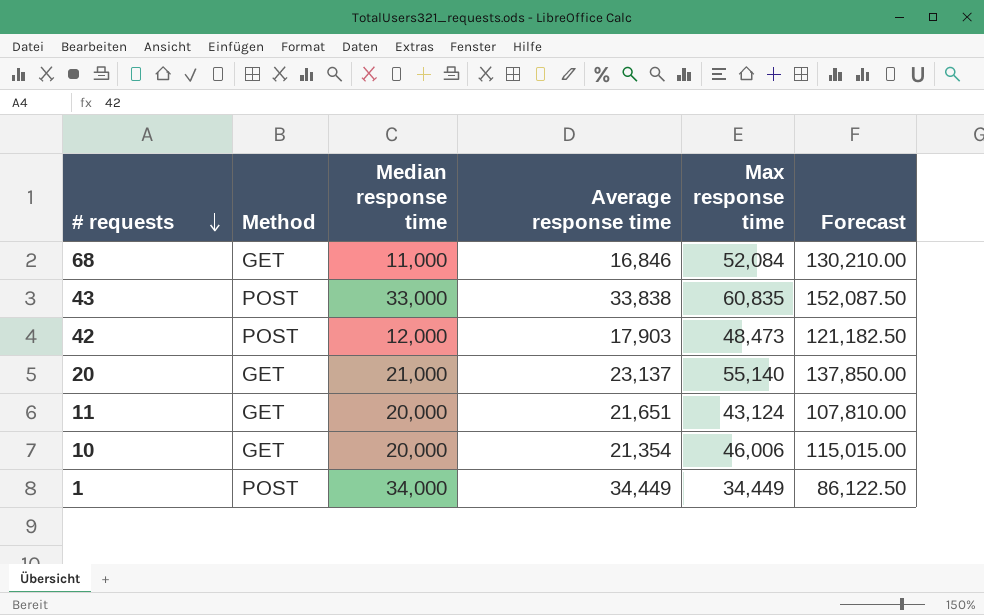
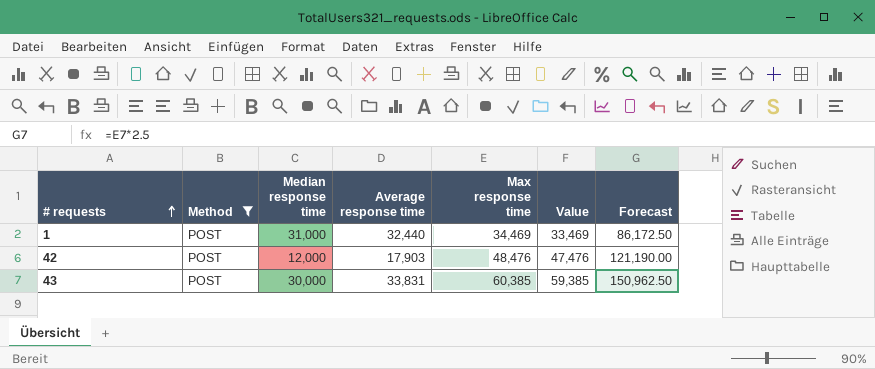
filter: none -> Method = POST
row order: # requests descending -> # requests ascending
column Value | formula: none -> [Max response time] - 1000
1 | Median response time: 34,000 -> 31,000
1 | Average response time: 34,449 -> 32,440
1 | Max response time: 34,449 -> 34,469
1 | Forecast: 86,122.50 -> 86,172.50
42 | Max response time: 48,473 -> 48,476
42 | Forecast: 121,182.50 -> 121,190.00
43 | Median response time: 33,000 -> 30,000
43 | Average response time: 33,838 -> 33,831
43 | Max response time: 60,835 -> 60,385
43 | Forecast: 152,087.50 -> 150,962.50

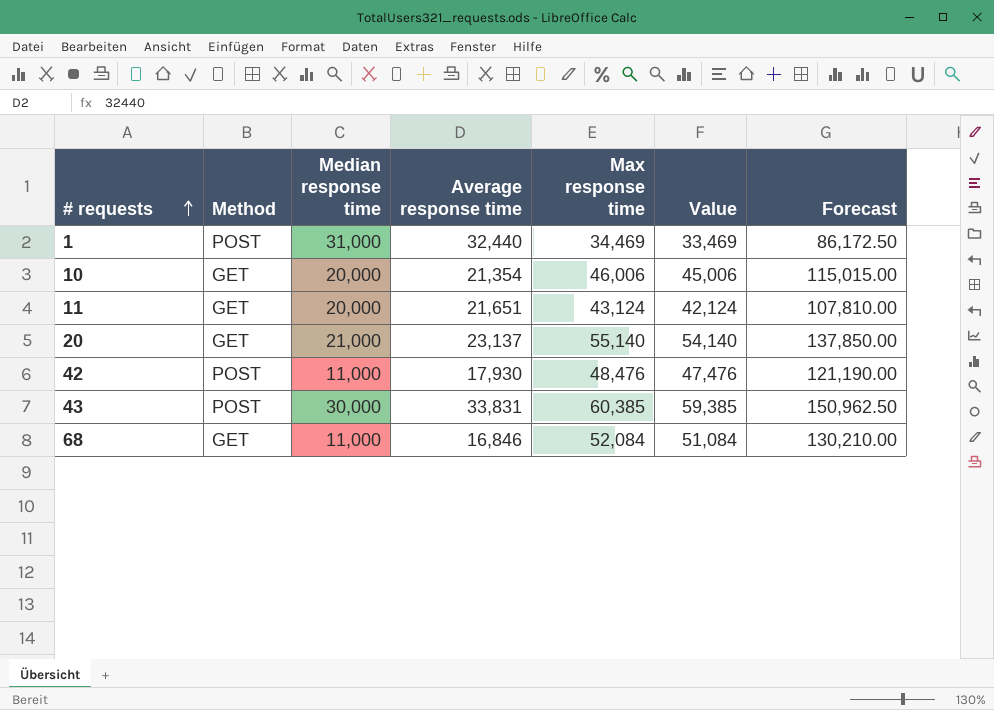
filter: Method = POST -> none
42 | Median response time: 12,000 -> 11,000
42 | Average response time: 17,903 -> 17,930

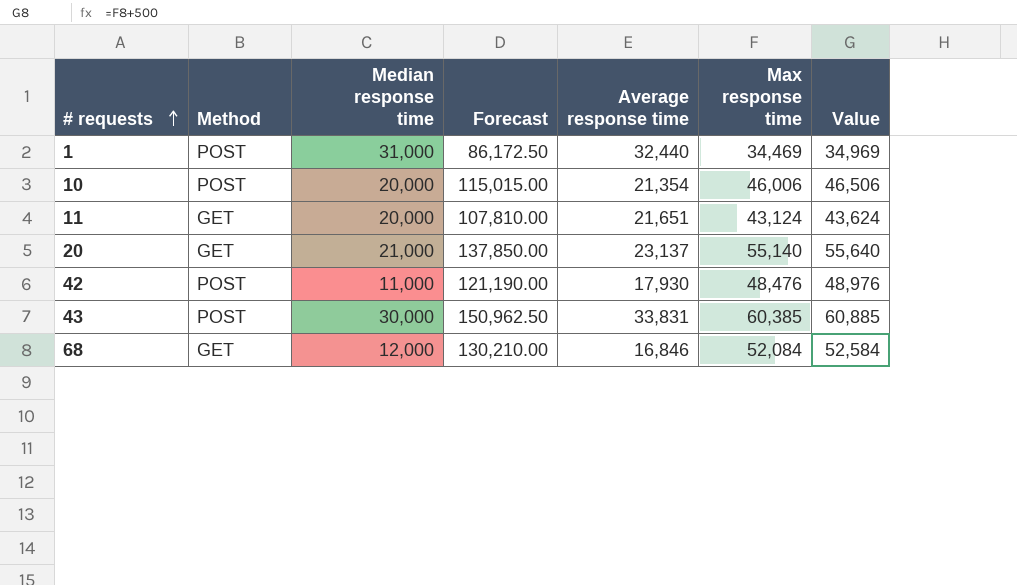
column Forecast | position: 7 -> 4
column Value | formula: [Max response time] - 1000 -> [Max response time] + 500
10 | Method: GET -> POST
68 | Median response time: 11,000 -> 12,000

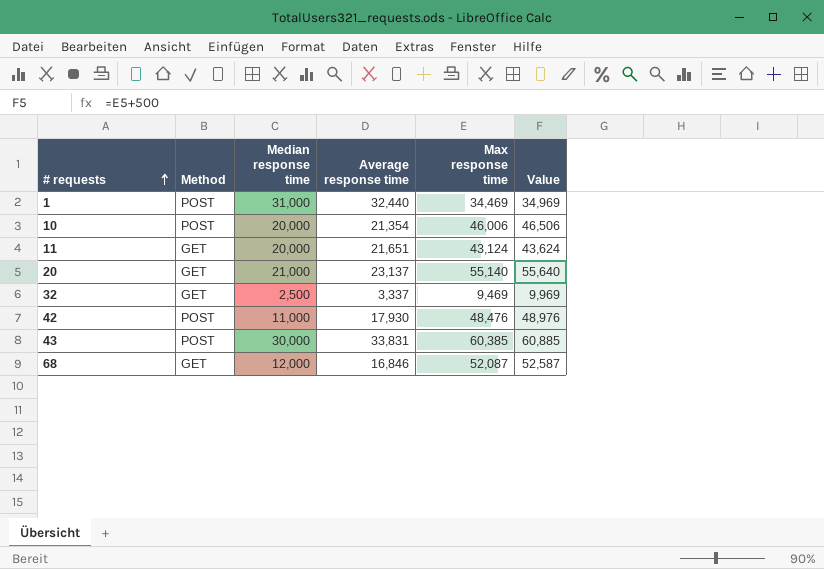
column Forecast | formula: [Max response time] * 2.5 -> none
row 32: none -> GET | 2,500 | 3,337 | 9,469 | 9,969
68 | Max response time: 52,084 -> 52,087
68 | Value: 52,584 -> 52,587

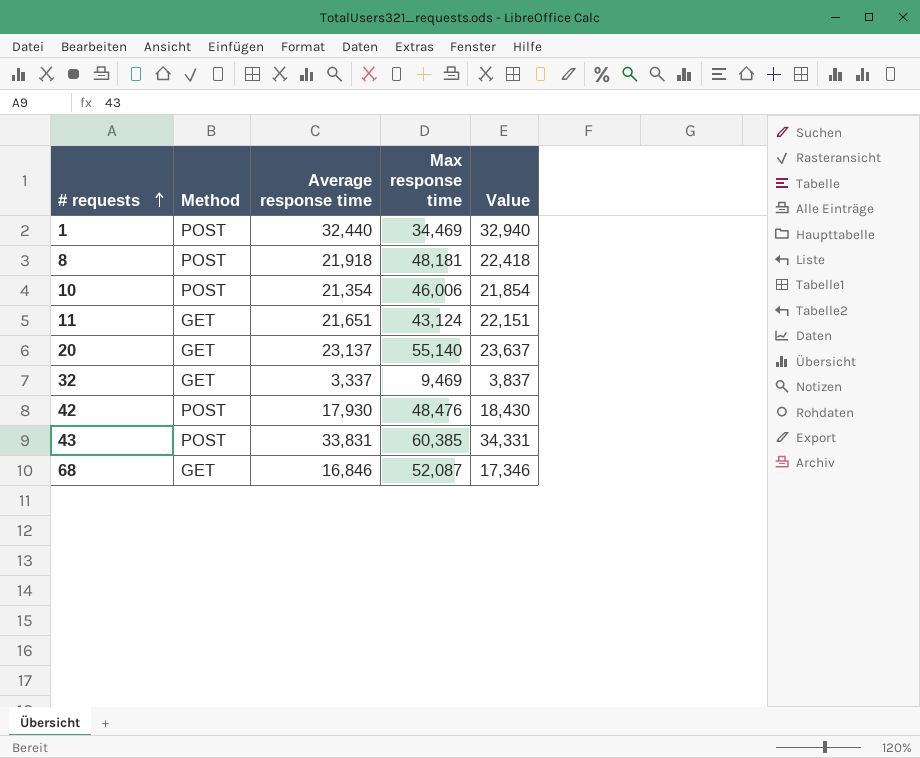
column Median response time | position: 3 -> none
column Value | formula: [Max response time] + 500 -> [Average response time] + 500
row 8: none -> POST | 21,918 | 48,181 | 22,418

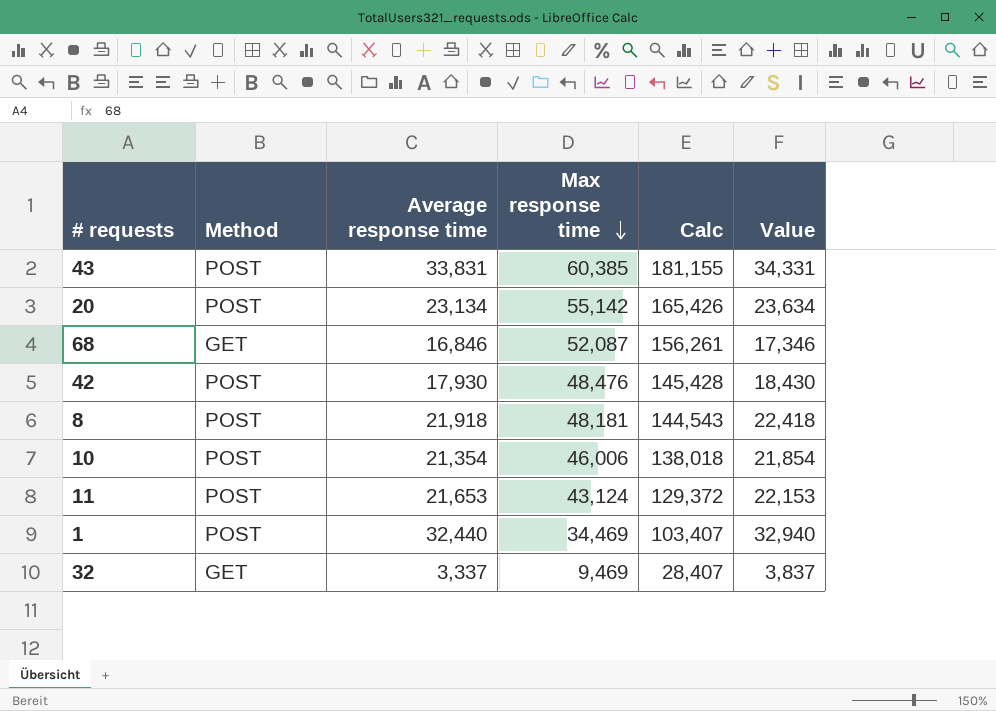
row order: # requests ascending -> Max response time descending
column Calc | formula: none -> [Max response time] * 3
20 | Method: GET -> POST
20 | Average response time: 23,137 -> 23,134
20 | Max response time: 55,140 -> 55,142
20 | Value: 23,637 -> 23,634
11 | Method: GET -> POST
11 | Average response time: 21,651 -> 21,653
11 | Value: 22,151 -> 22,153

